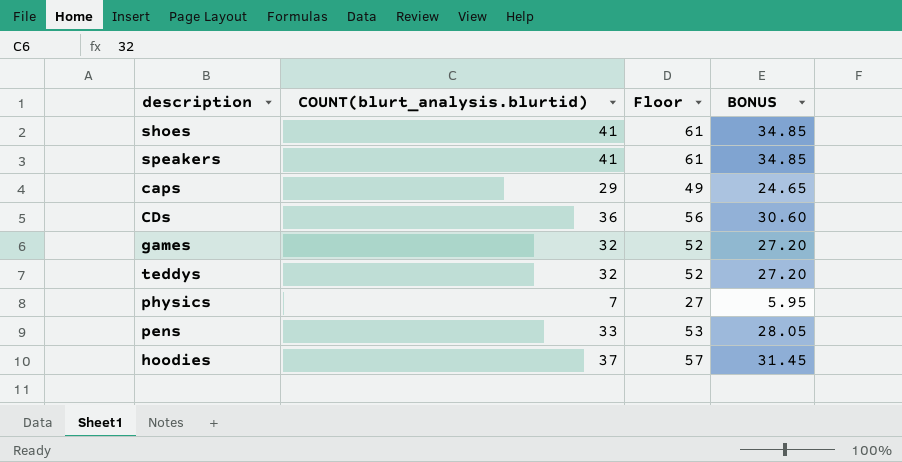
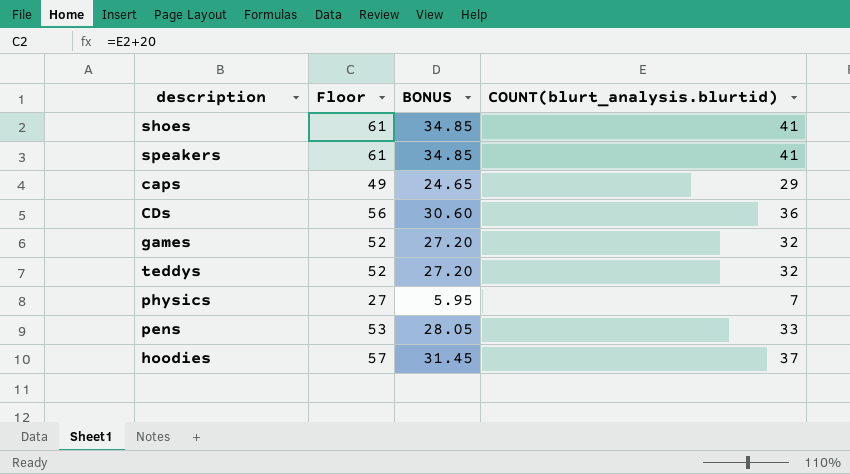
column COUNT(blurt_analysis.blurtid) | position: 2 -> 4

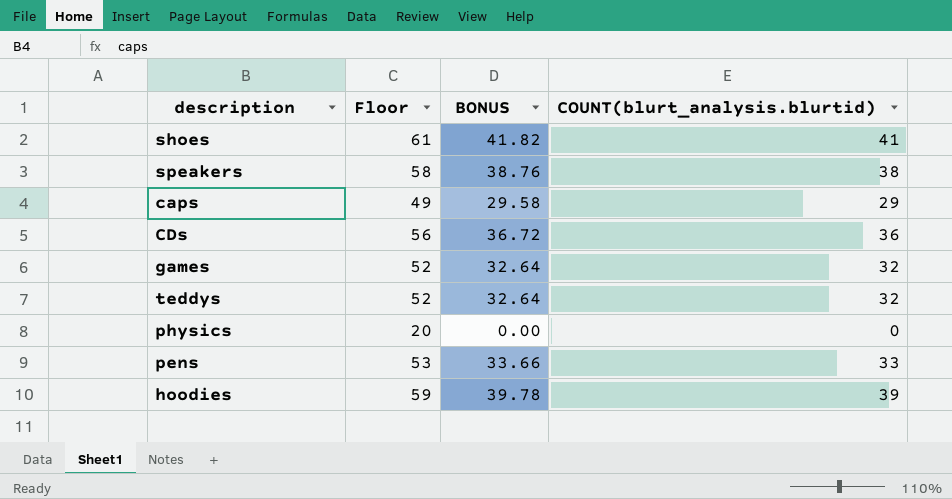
column BONUS | formula: [COUNT(blurt_analysis.blurtid)] * 0.85 -> [COUNT(blurt_analysis.blurtid)] * 1.02
speakers | Floor: 61 -> 58
speakers | COUNT(blurt_analysis.blurtid): 41 -> 38
physics | Floor: 27 -> 20
physics | COUNT(blurt_analysis.blurtid): 7 -> 0
hoodies | Floor: 57 -> 59
hoodies | COUNT(blurt_analysis.blurtid): 37 -> 39

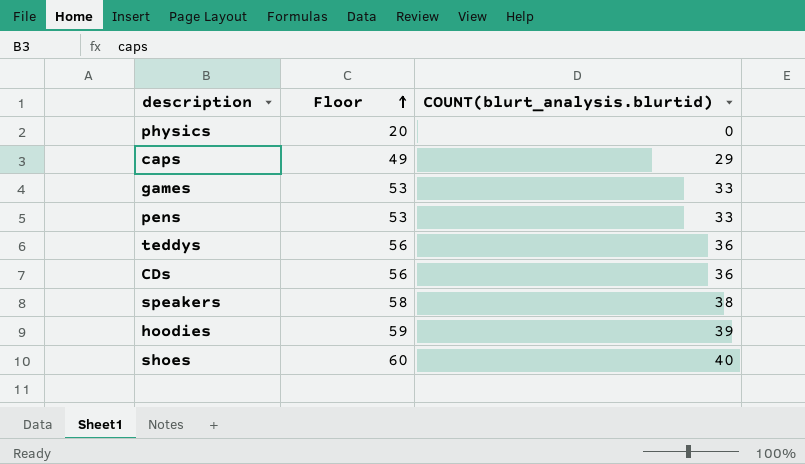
row order: none -> Floor ascending
column BONUS | formula: [COUNT(blurt_analysis.blurtid)] * 1.02 -> none
games | Floor: 52 -> 53
games | COUNT(blurt_analysis.blurtid): 32 -> 33
teddys | Floor: 52 -> 56
teddys | COUNT(blurt_analysis.blurtid): 32 -> 36
shoes | Floor: 61 -> 60
shoes | COUNT(blurt_analysis.blurtid): 41 -> 40

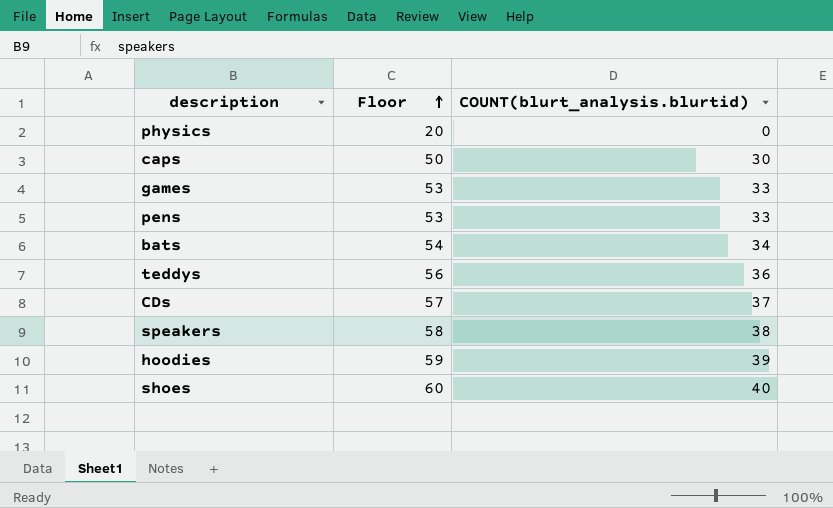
caps | Floor: 49 -> 50
caps | COUNT(blurt_analysis.blurtid): 29 -> 30
row bats: none -> 54 | 34
CDs | Floor: 56 -> 57
CDs | COUNT(blurt_analysis.blurtid): 36 -> 37

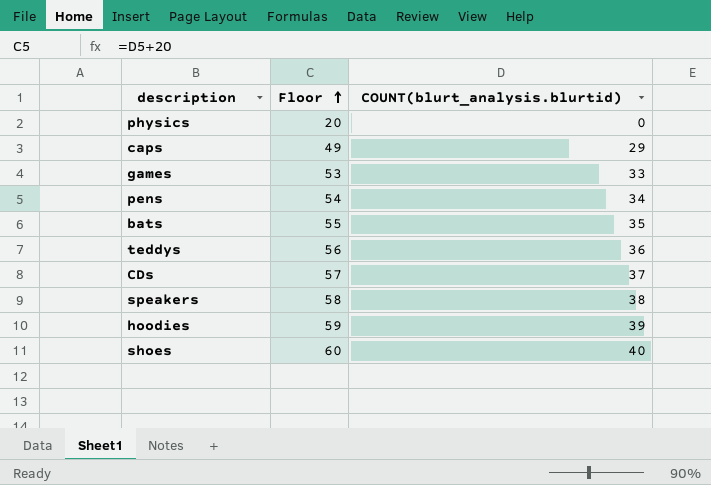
caps | Floor: 50 -> 49
caps | COUNT(blurt_analysis.blurtid): 30 -> 29
pens | Floor: 53 -> 54
pens | COUNT(blurt_analysis.blurtid): 33 -> 34
bats | Floor: 54 -> 55
bats | COUNT(blurt_analysis.blurtid): 34 -> 35

